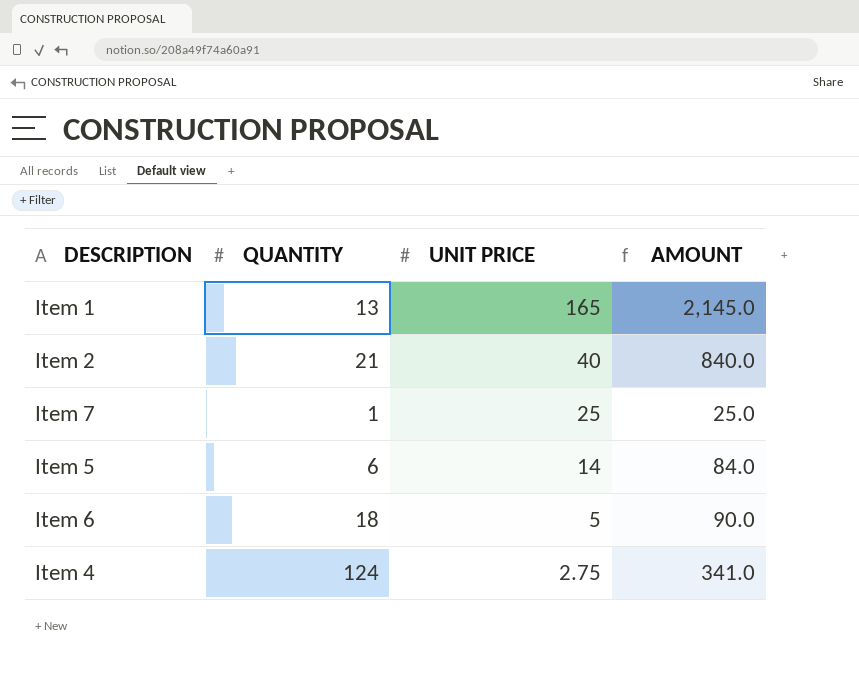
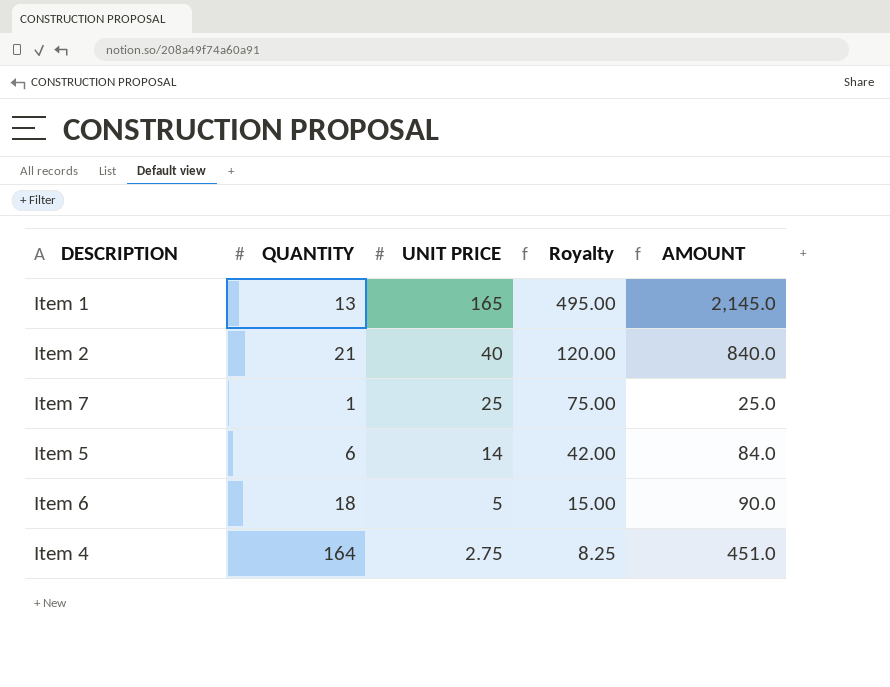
column Royalty | formula: none -> [UNIT PRICE] * 3
Item 4 | QUANTITY: 124 -> 164
Item 4 | AMOUNT: 341.0 -> 451.0

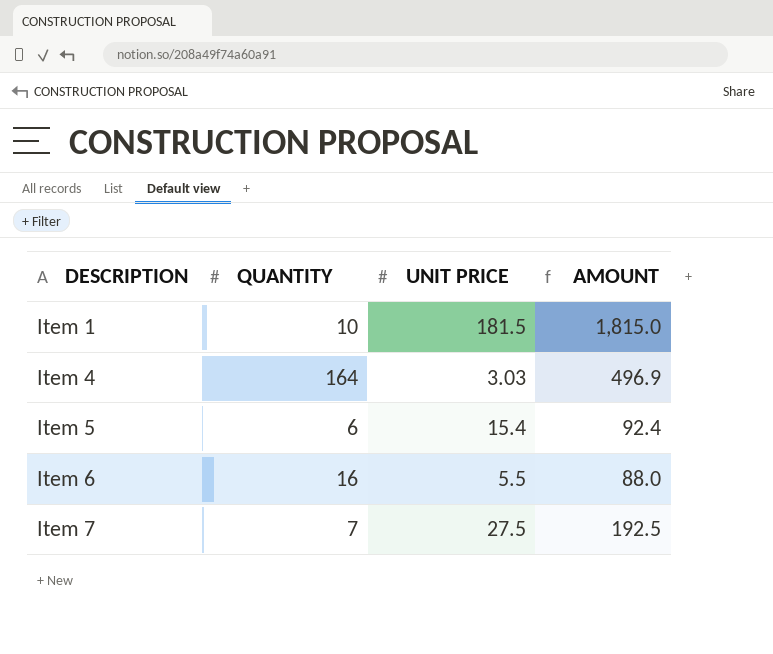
row order: UNIT PRICE descending -> DESCRIPTION ascending
column Royalty | formula: [UNIT PRICE] * 3 -> none
row Item 2: 21 | 40 | 120.00 | 840.0 -> none
Item 1 | QUANTITY: 13 -> 10
Item 1 | UNIT PRICE: 165 -> 181.5
Item 1 | AMOUNT: 2,145.0 -> 1,815.0
Item 4 | UNIT PRICE: 2.75 -> 3.03
Item 4 | AMOUNT: 451.0 -> 496.9
Item 5 | UNIT PRICE: 14 -> 15.4
Item 5 | AMOUNT: 84.0 -> 92.4
Item 6 | QUANTITY: 18 -> 16
Item 6 | UNIT PRICE: 5 -> 5.5
Item 6 | AMOUNT: 90.0 -> 88.0
Item 7 | QUANTITY: 1 -> 7
Item 7 | UNIT PRICE: 25 -> 27.5
Item 7 | AMOUNT: 25.0 -> 192.5

